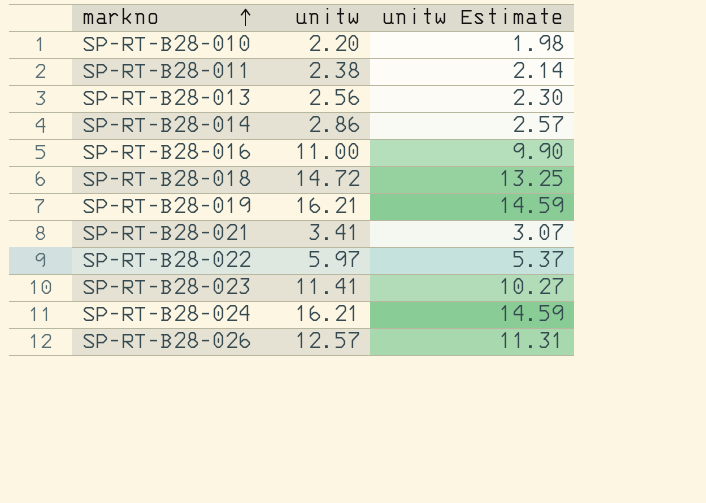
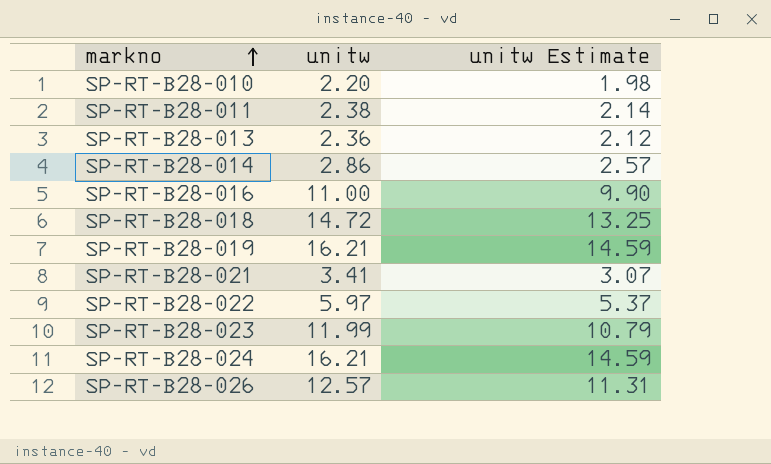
SP-RT-B28-013 | unitw: 2.56 -> 2.36
SP-RT-B28-013 | unitw Estimate: 2.30 -> 2.12
SP-RT-B28-023 | unitw: 11.41 -> 11.99
SP-RT-B28-023 | unitw Estimate: 10.27 -> 10.79

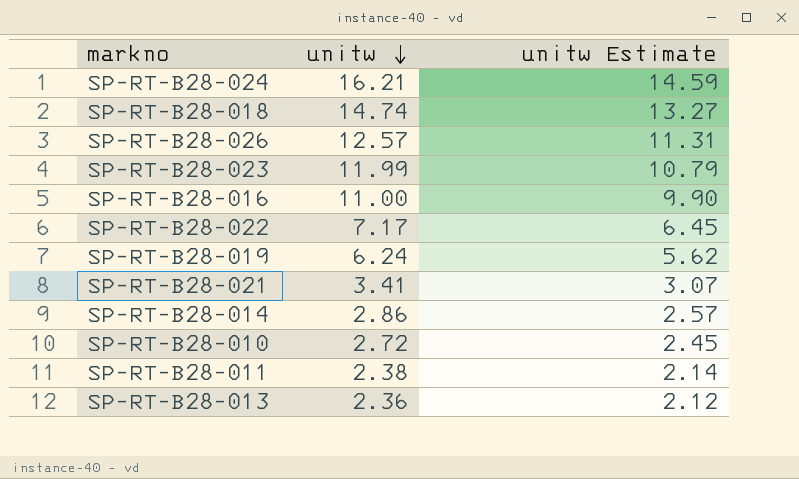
row order: markno ascending -> unitw descending
SP-RT-B28-018 | unitw: 14.72 -> 14.74
SP-RT-B28-018 | unitw Estimate: 13.25 -> 13.27
SP-RT-B28-022 | unitw: 5.97 -> 7.17
SP-RT-B28-022 | unitw Estimate: 5.37 -> 6.45
SP-RT-B28-019 | unitw: 16.21 -> 6.24
SP-RT-B28-019 | unitw Estimate: 14.59 -> 5.62
SP-RT-B28-010 | unitw: 2.20 -> 2.72
SP-RT-B28-010 | unitw Estimate: 1.98 -> 2.45

